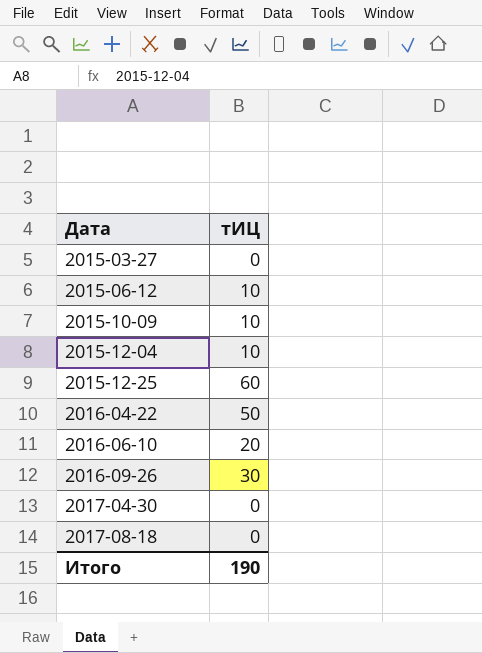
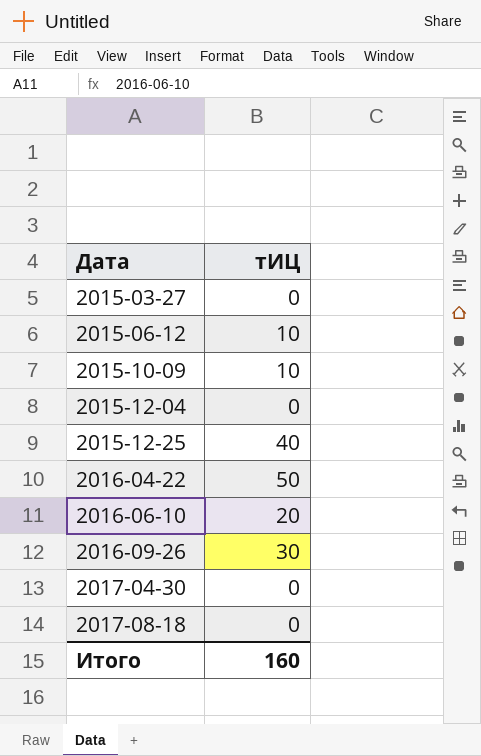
2015-12-04 | тИЦ: 10 -> 0
2015-12-25 | тИЦ: 60 -> 40
Итого | тИЦ: 190 -> 160

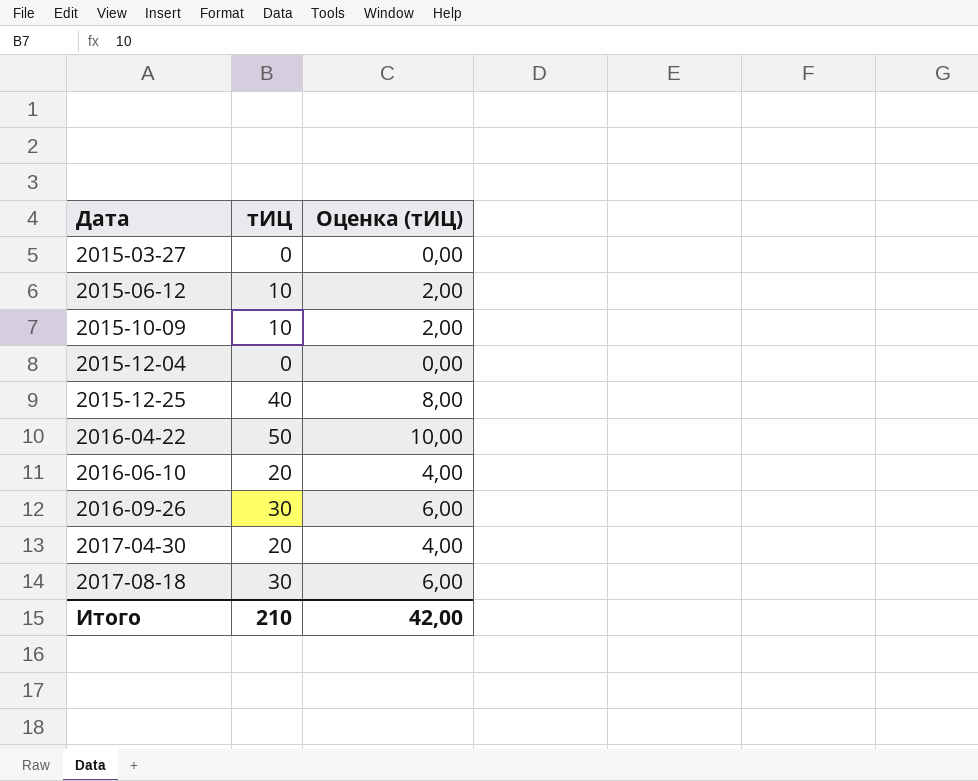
column Оценка (тИЦ) | formula: none -> [тИЦ] * 0,2
2017-04-30 | тИЦ: 0 -> 20
2017-08-18 | тИЦ: 0 -> 30
Итого | тИЦ: 160 -> 210

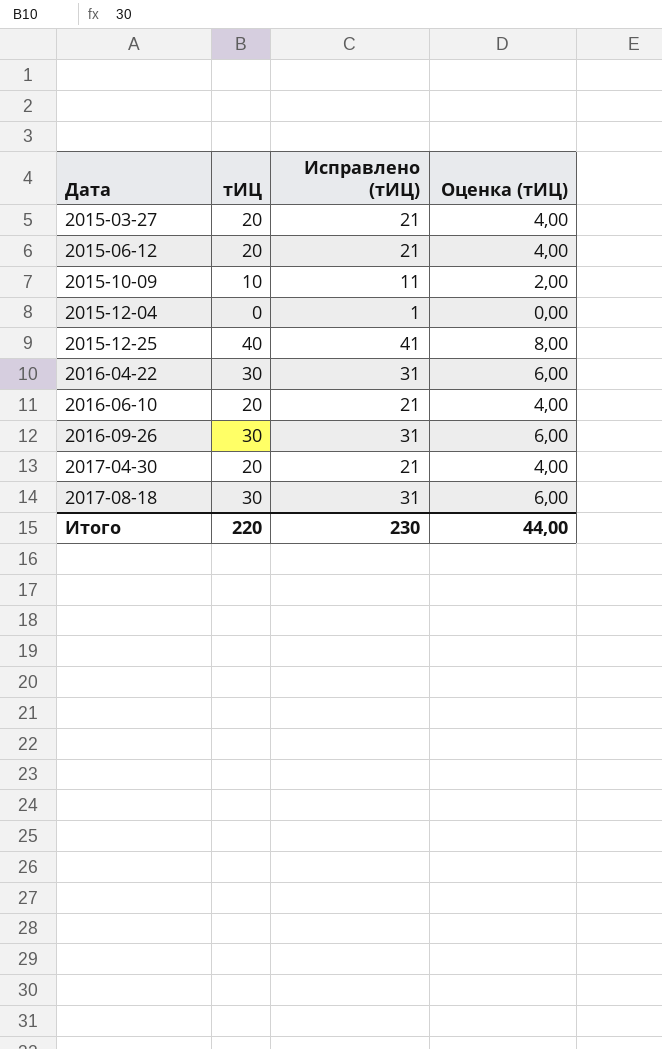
column Исправлено (тИЦ) | formula: none -> [тИЦ] + 1
2015-03-27 | тИЦ: 0 -> 20
2015-03-27 | Оценка (тИЦ): 0,00 -> 4,00
2015-06-12 | тИЦ: 10 -> 20
2015-06-12 | Оценка (тИЦ): 2,00 -> 4,00
2016-04-22 | тИЦ: 50 -> 30
2016-04-22 | Оценка (тИЦ): 10,00 -> 6,00
Итого | тИЦ: 210 -> 220
Итого | Оценка (тИЦ): 42,00 -> 44,00

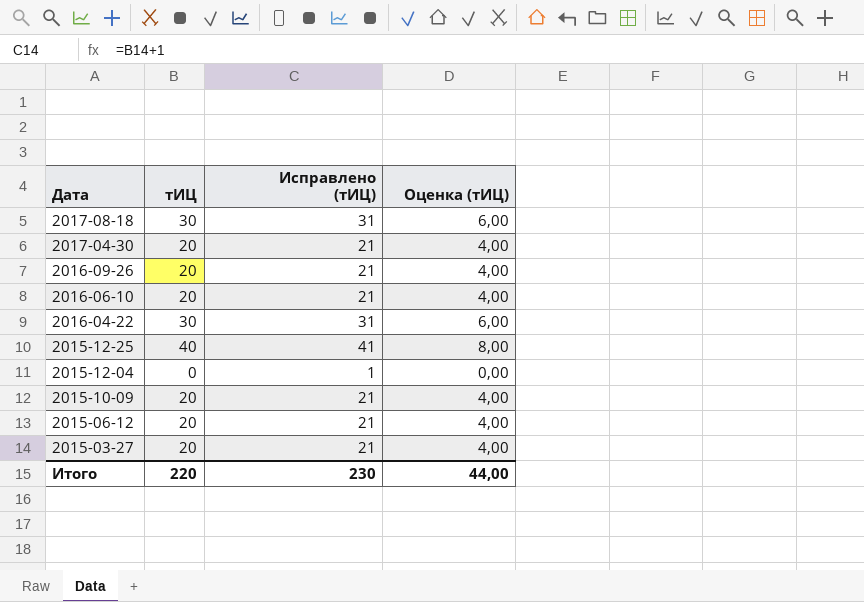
row order: Дата ascending -> Дата descending
2016-09-26 | тИЦ: 30 -> 20
2016-09-26 | Исправлено (тИЦ): 31 -> 21
2016-09-26 | Оценка (тИЦ): 6,00 -> 4,00
2015-10-09 | тИЦ: 10 -> 20
2015-10-09 | Исправлено (тИЦ): 11 -> 21
2015-10-09 | Оценка (тИЦ): 2,00 -> 4,00

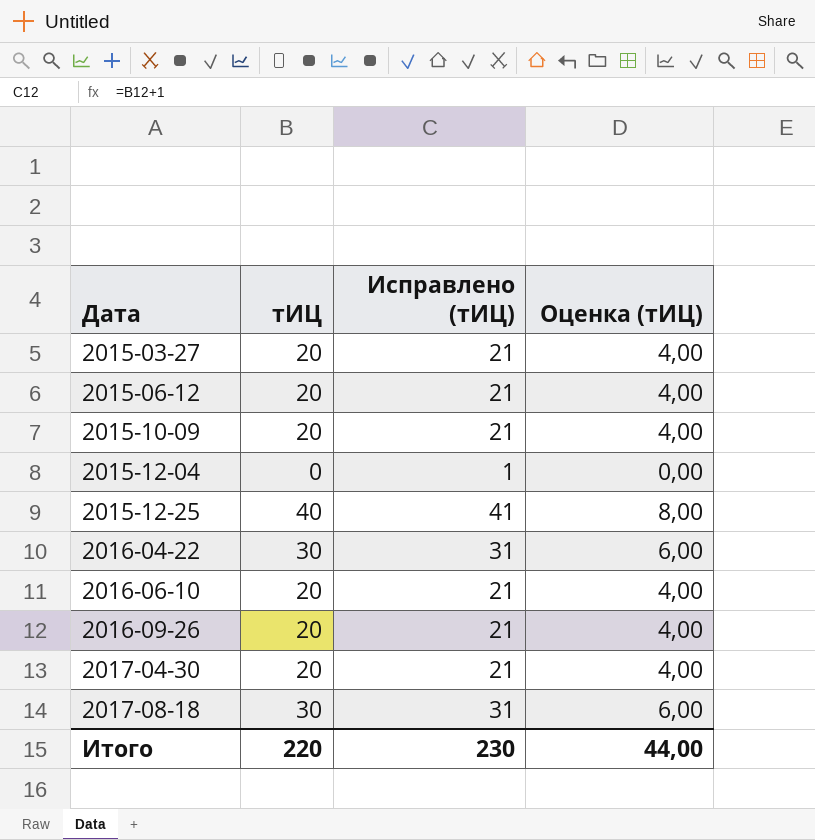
row order: Дата descending -> Дата ascending

